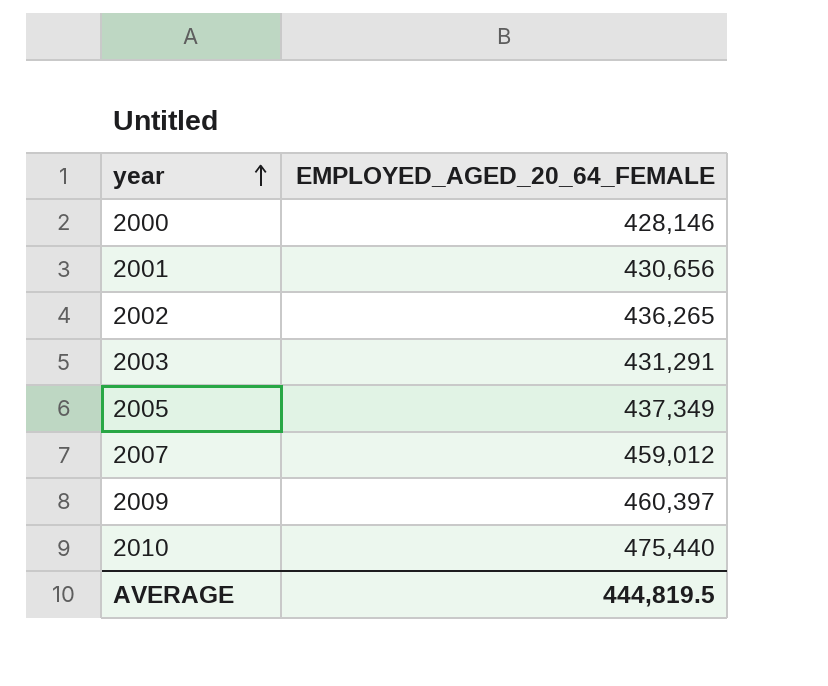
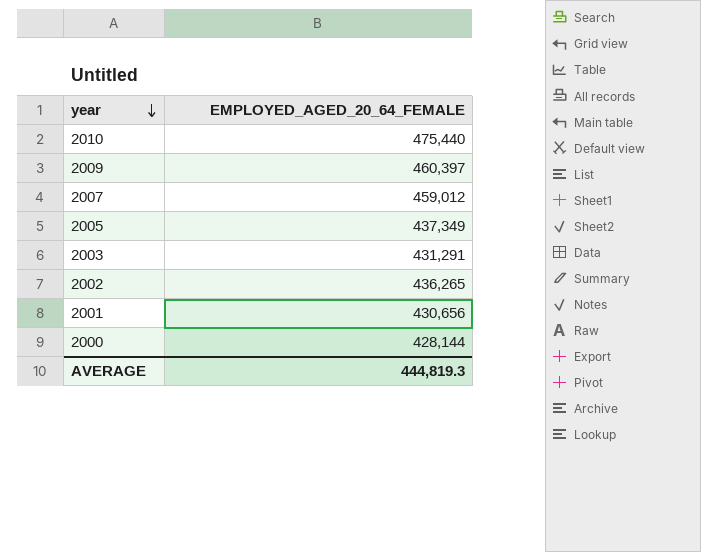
row order: year ascending -> year descending
2000 | EMPLOYED_AGED_20_64_FEMALE: 428,146 -> 428,144
AVERAGE | EMPLOYED_AGED_20_64_FEMALE: 444,819.5 -> 444,819.3

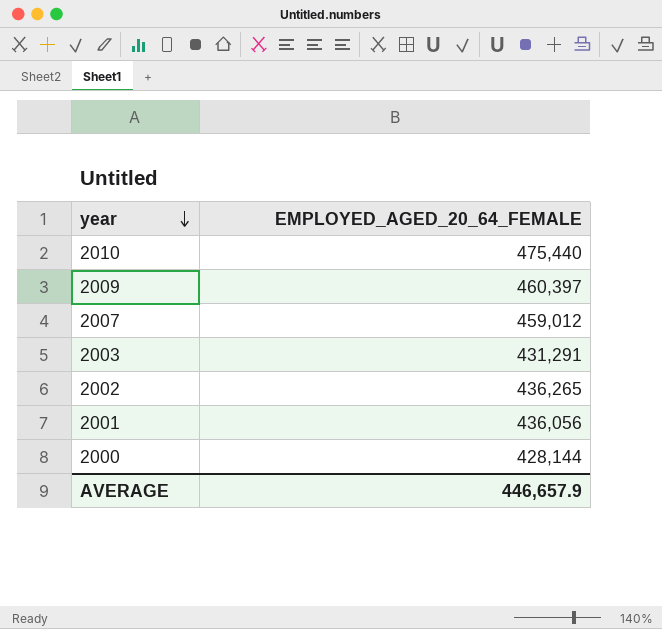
row 2005: 437,349 -> none
2001 | EMPLOYED_AGED_20_64_FEMALE: 430,656 -> 436,056
AVERAGE | EMPLOYED_AGED_20_64_FEMALE: 444,819.3 -> 446,657.9

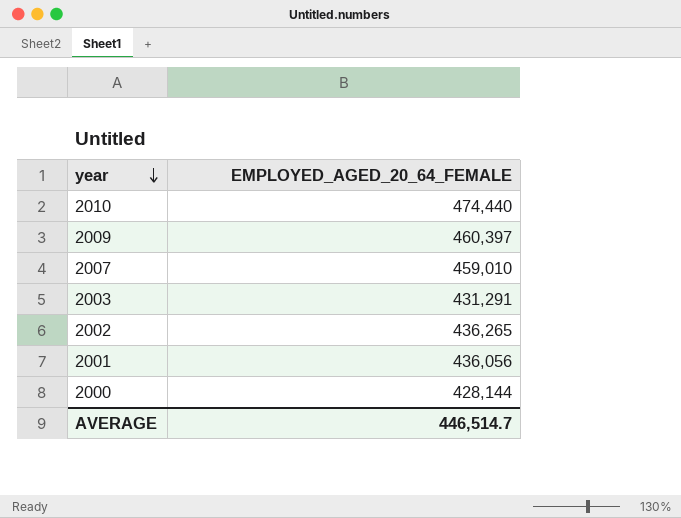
2010 | EMPLOYED_AGED_20_64_FEMALE: 475,440 -> 474,440
2007 | EMPLOYED_AGED_20_64_FEMALE: 459,012 -> 459,010
AVERAGE | EMPLOYED_AGED_20_64_FEMALE: 446,657.9 -> 446,514.7

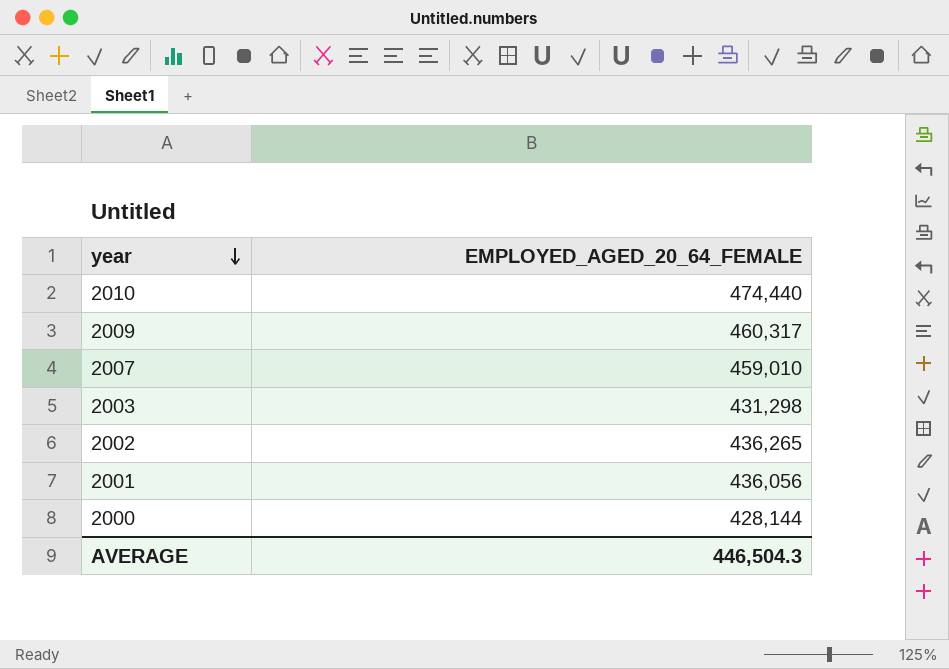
2009 | EMPLOYED_AGED_20_64_FEMALE: 460,397 -> 460,317
2003 | EMPLOYED_AGED_20_64_FEMALE: 431,291 -> 431,298
AVERAGE | EMPLOYED_AGED_20_64_FEMALE: 446,514.7 -> 446,504.3

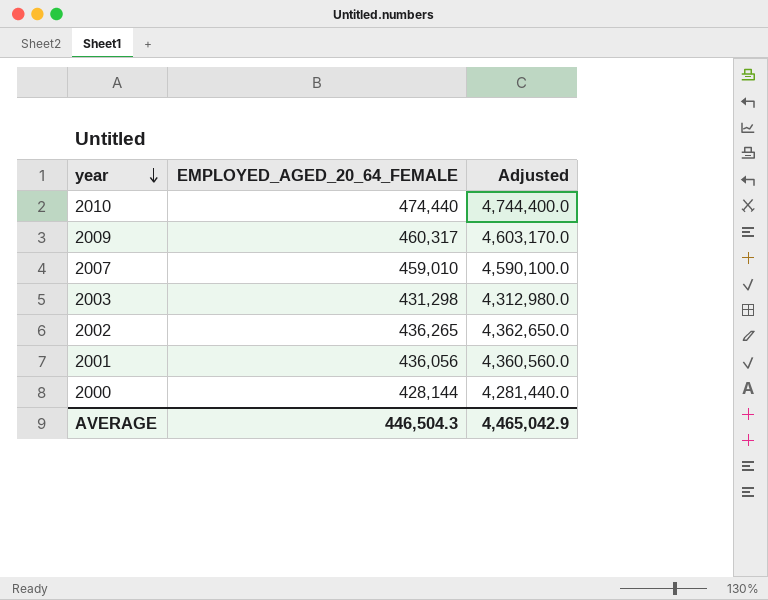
column Adjusted | formula: none -> [EMPLOYED_AGED_20_64_FEMALE] * 10

